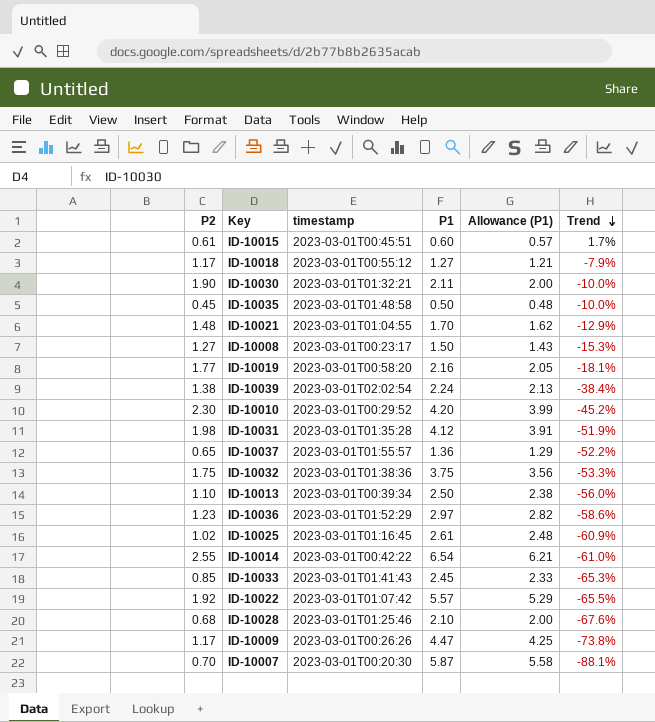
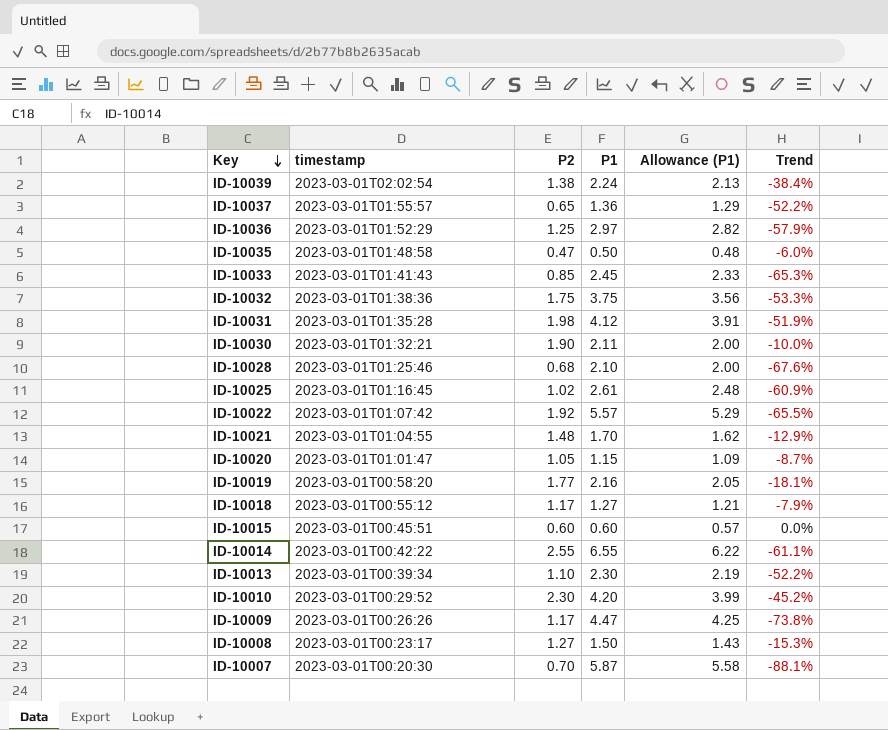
row order: Trend descending -> Key descending
column P2 | position: 1 -> 3
ID-10036 | P2: 1.23 -> 1.25
ID-10036 | Trend: -58.6% -> -57.9%
ID-10035 | P2: 0.45 -> 0.47
ID-10035 | Trend: -10.0% -> -6.0%
row ID-10020: none -> 2023-03-01T01:01:47 | 1.05 | 1.15 | 1.09 | -8.7%
ID-10015 | P2: 0.61 -> 0.60
ID-10015 | Trend: 1.7% -> 0.0%
ID-10014 | P1: 6.54 -> 6.55
ID-10014 | Allowance (P1): 6.21 -> 6.22
ID-10014 | Trend: -61.0% -> -61.1%
ID-10013 | P1: 2.50 -> 2.30
ID-10013 | Allowance (P1): 2.38 -> 2.19
ID-10013 | Trend: -56.0% -> -52.2%

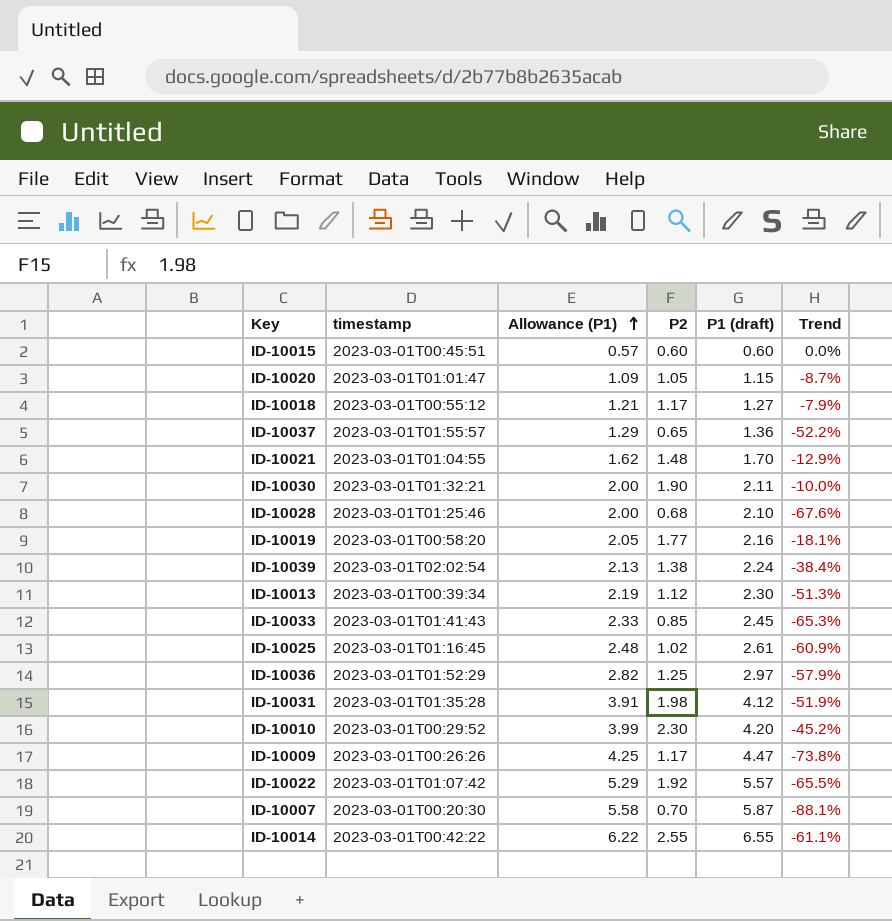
row order: Key descending -> Allowance (P1) ascending
column Allowance (P1) | position: 5 -> 3
column name: P1 -> P1 (draft)
row ID-10035: 2023-03-01T01:48:58 | 0.47 | 0.50 | 0.48 | -6.0% -> none
row ID-10032: 2023-03-01T01:38:36 | 1.75 | 3.75 | 3.56 | -53.3% -> none
row ID-10008: 2023-03-01T00:23:17 | 1.27 | 1.50 | 1.43 | -15.3% -> none
ID-10013 | P2: 1.10 -> 1.12
ID-10013 | Trend: -52.2% -> -51.3%

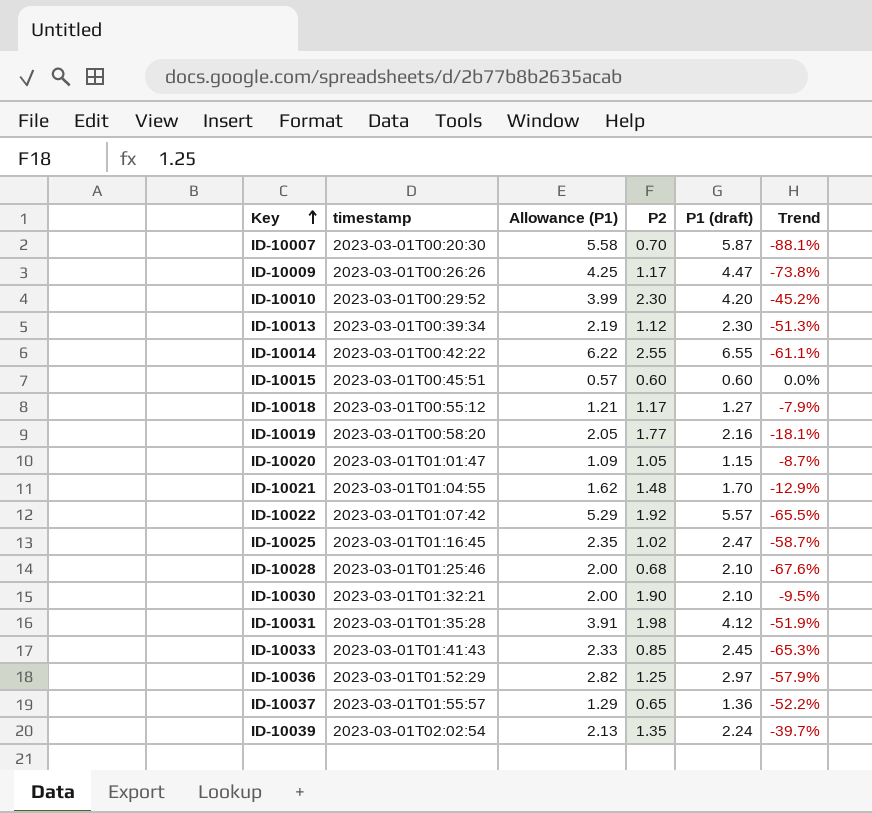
row order: Allowance (P1) ascending -> Key ascending
ID-10025 | Allowance (P1): 2.48 -> 2.35
ID-10025 | P1 (draft): 2.61 -> 2.47
ID-10025 | Trend: -60.9% -> -58.7%
ID-10030 | P1 (draft): 2.11 -> 2.10
ID-10030 | Trend: -10.0% -> -9.5%
ID-10039 | P2: 1.38 -> 1.35
ID-10039 | Trend: -38.4% -> -39.7%

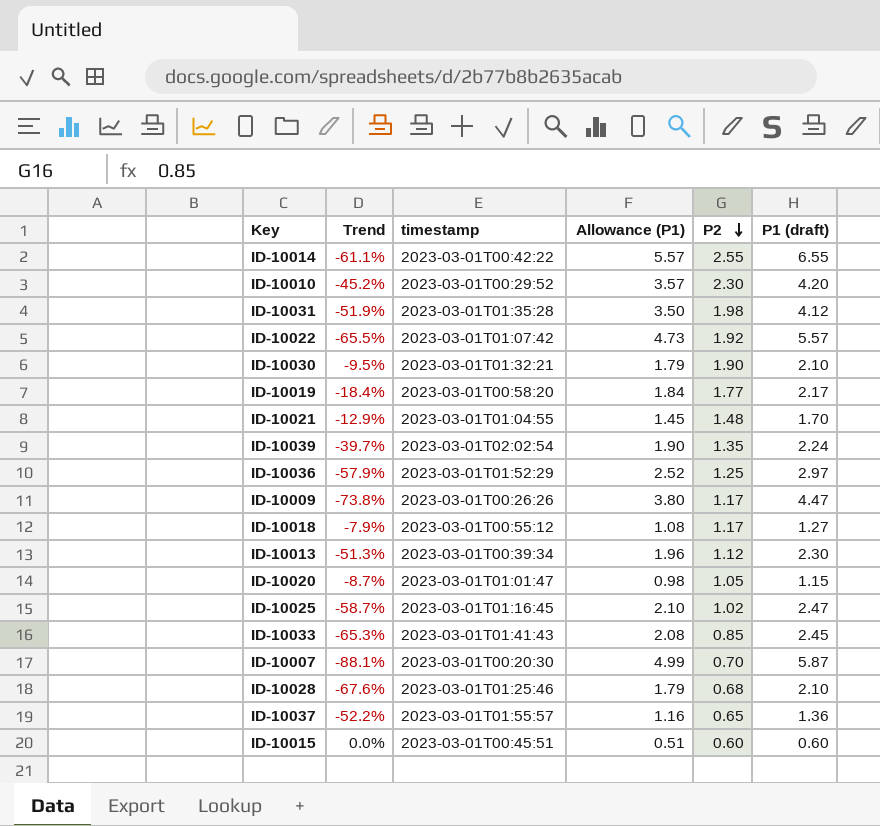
row order: Key ascending -> P2 descending
column Trend | position: 6 -> 2
column Allowance (P1) | formula: [P1 (draft)] * 0.95 -> [P1 (draft)] * 0.85
ID-10019 | Trend: -18.1% -> -18.4%
ID-10019 | P1 (draft): 2.16 -> 2.17

